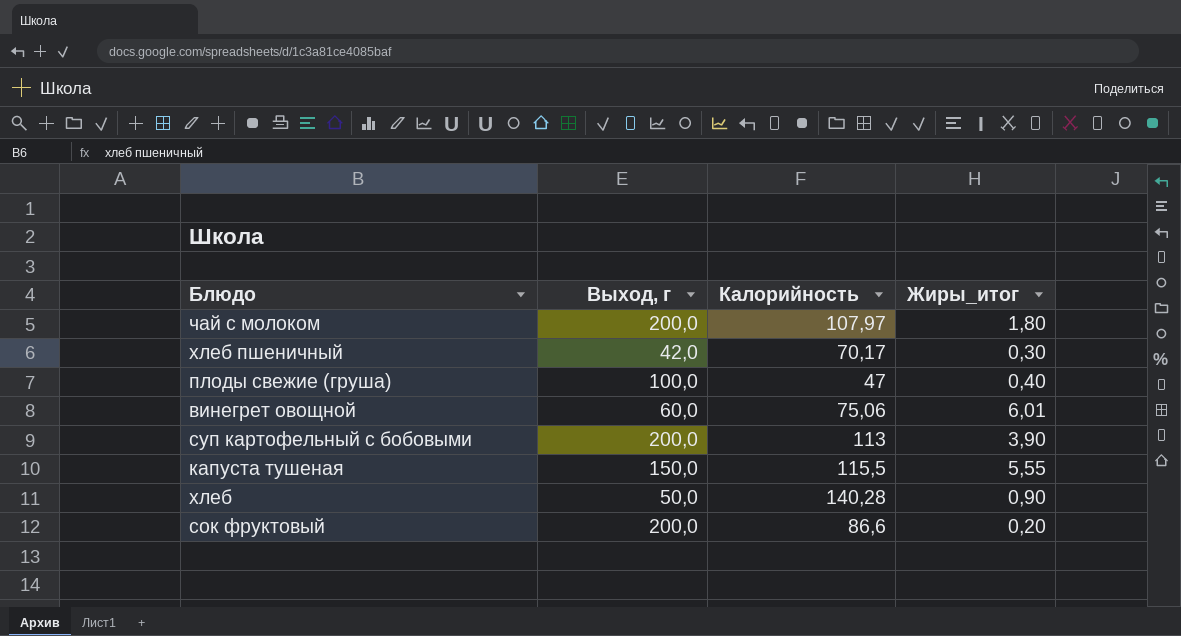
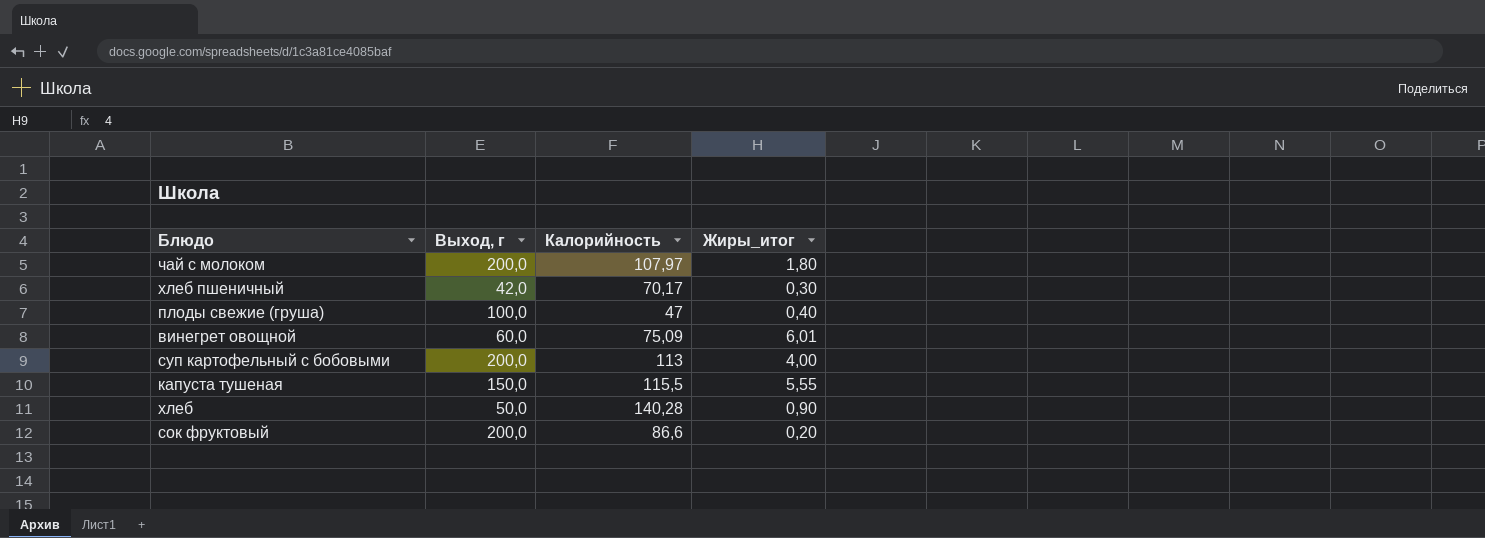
винегрет овощной | Калорийность: 75,06 -> 75,09
суп картофельный с бобовыми | Жиры_итог: 3,90 -> 4,00

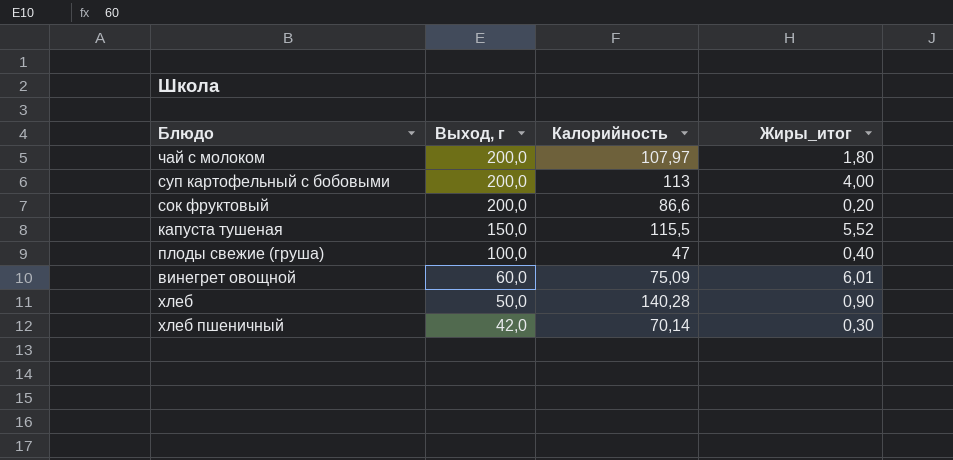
row order: none -> Выход, г descending
капуста тушеная | Жиры_итог: 5,55 -> 5,52
хлеб пшеничный | Калорийность: 70,17 -> 70,14

